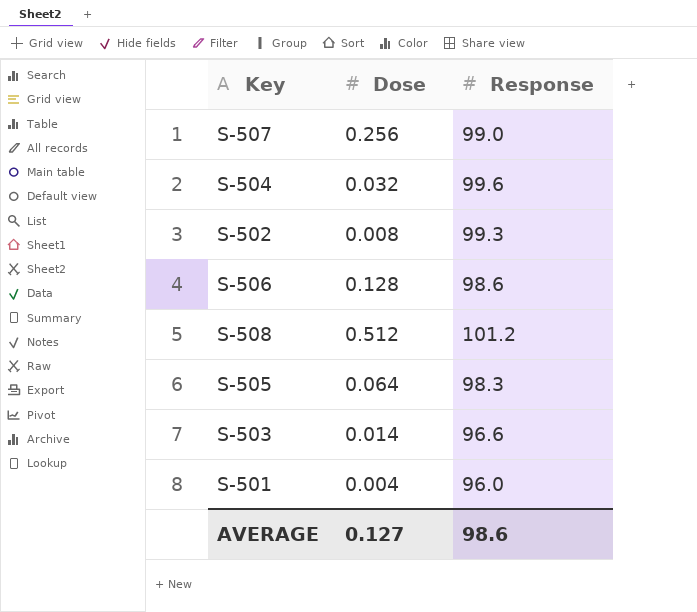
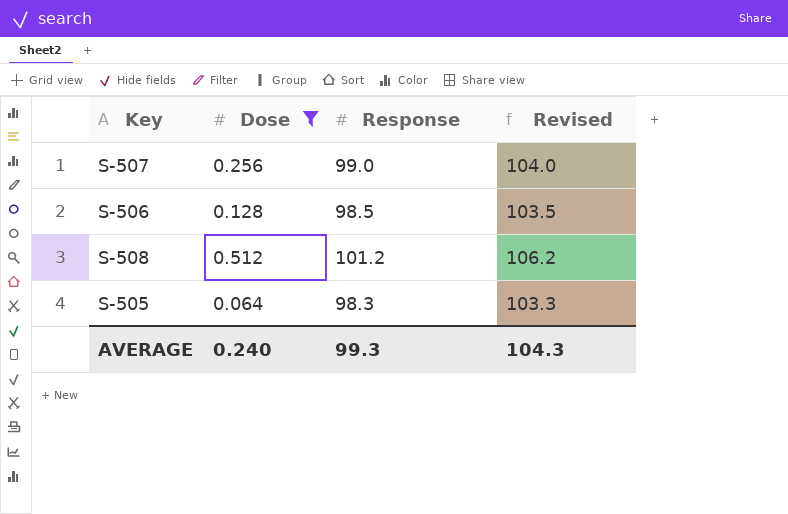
filter: none -> Dose >= 0.064
column Revised | formula: none -> [Response] + 5
S-506 | Response: 98.6 -> 98.5
AVERAGE | Dose: 0.127 -> 0.240
AVERAGE | Response: 98.6 -> 99.3

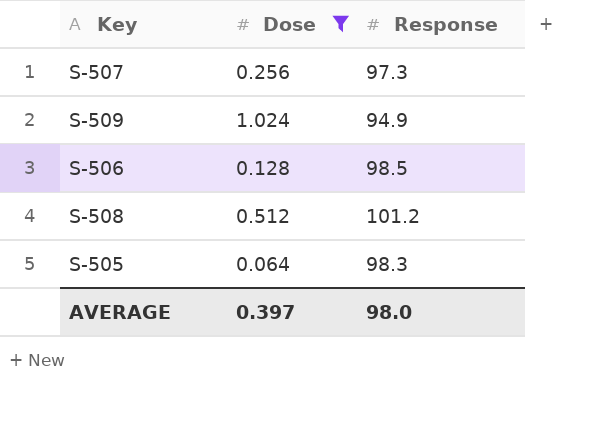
column Revised | formula: [Response] + 5 -> none
S-507 | Response: 99.0 -> 97.3
row S-509: none -> 1.024 | 94.9
AVERAGE | Dose: 0.240 -> 0.397
AVERAGE | Response: 99.3 -> 98.0

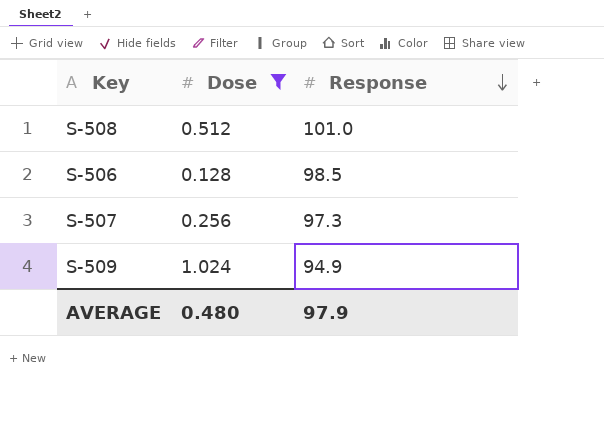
row order: none -> Response descending
row S-505: 0.064 | 98.3 -> none
S-508 | Response: 101.2 -> 101.0
AVERAGE | Dose: 0.397 -> 0.480
AVERAGE | Response: 98.0 -> 97.9

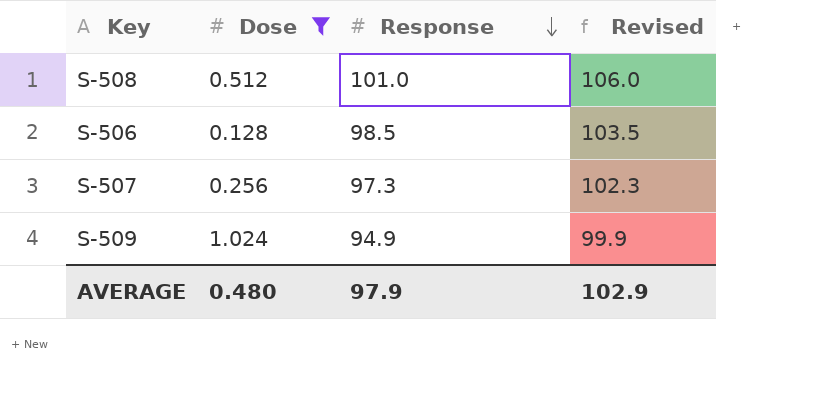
column Revised | formula: none -> [Response] + 5

